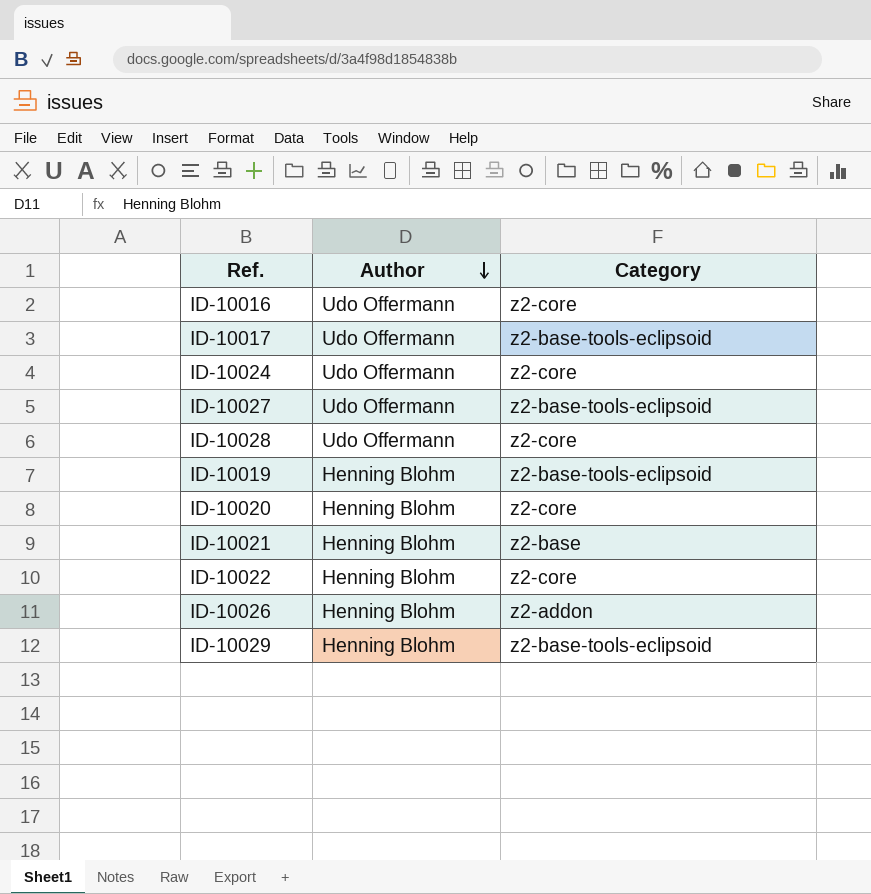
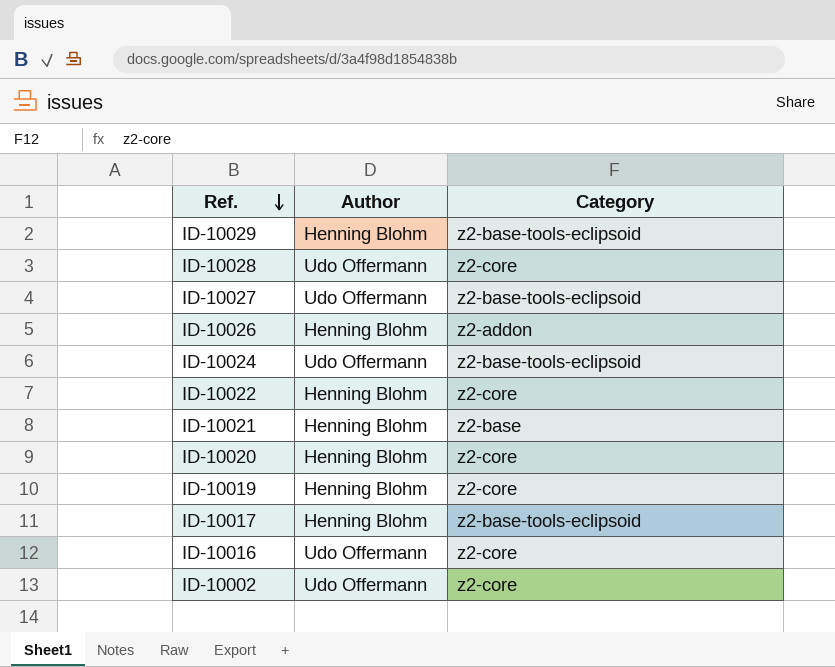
row order: Author descending -> Ref. descending
ID-10024 | Category: z2-core -> z2-base-tools-eclipsoid
ID-10019 | Category: z2-base-tools-eclipsoid -> z2-core
ID-10017 | Author: Udo Offermann -> Henning Blohm
row ID-10002: none -> Udo Offermann | z2-core

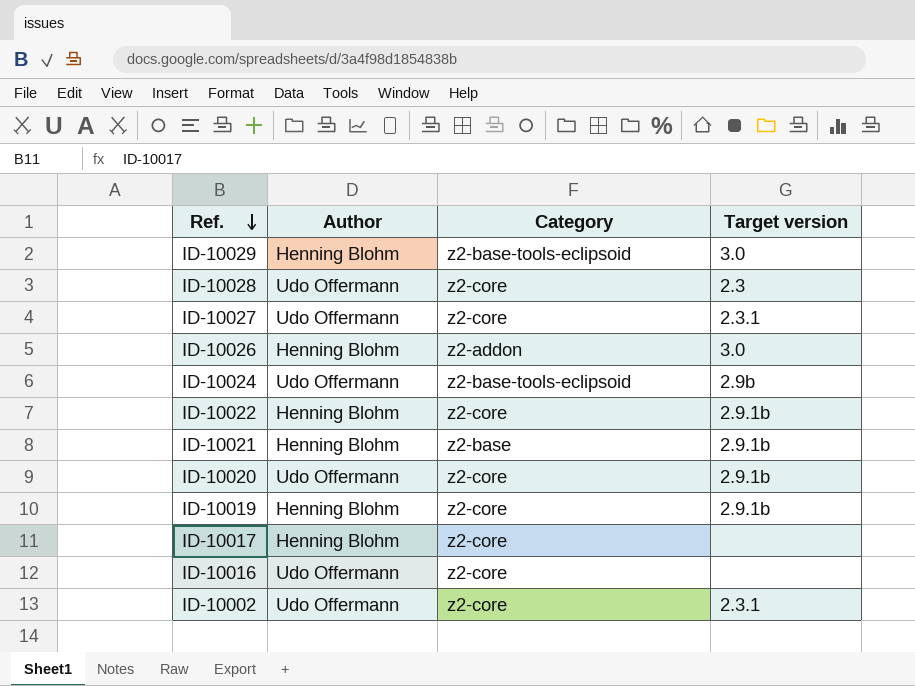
column Target version | position: none -> 4
ID-10027 | Category: z2-base-tools-eclipsoid -> z2-core
ID-10020 | Author: Henning Blohm -> Udo Offermann
ID-10017 | Category: z2-base-tools-eclipsoid -> z2-core

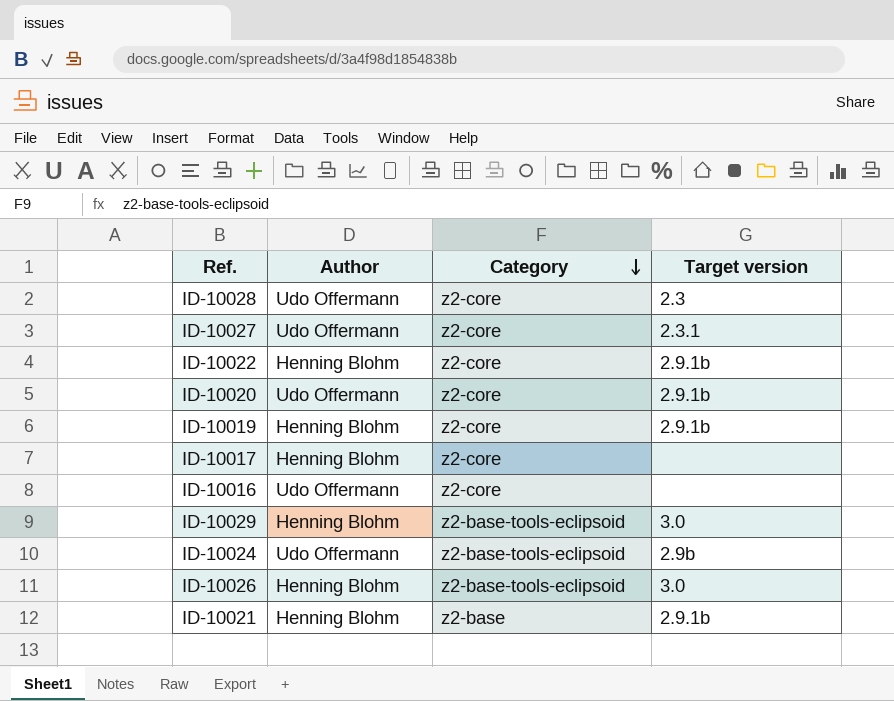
row order: Ref. descending -> Category descending
row ID-10002: Udo Offermann | z2-core | 2.3.1 -> none
ID-10026 | Category: z2-addon -> z2-base-tools-eclipsoid

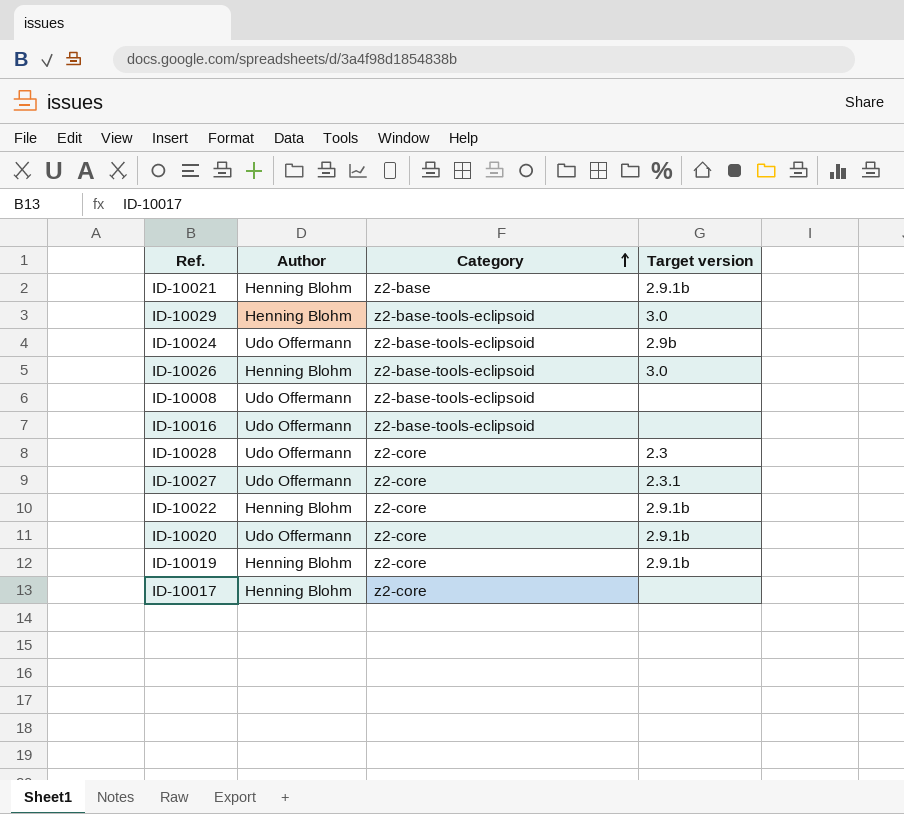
row order: Category descending -> Category ascending
row ID-10008: none -> Udo Offermann | z2-base-tools-eclipsoid | none
ID-10016 | Category: z2-core -> z2-base-tools-eclipsoid

